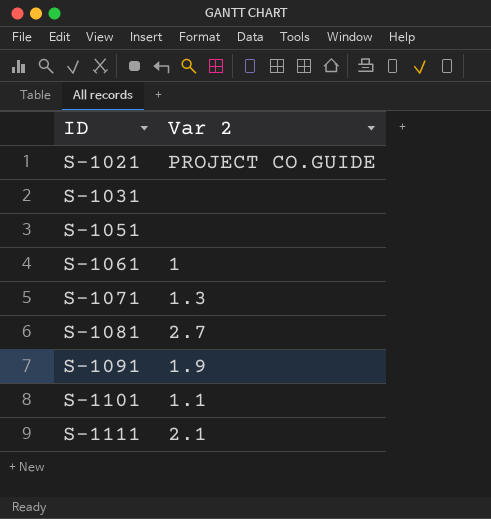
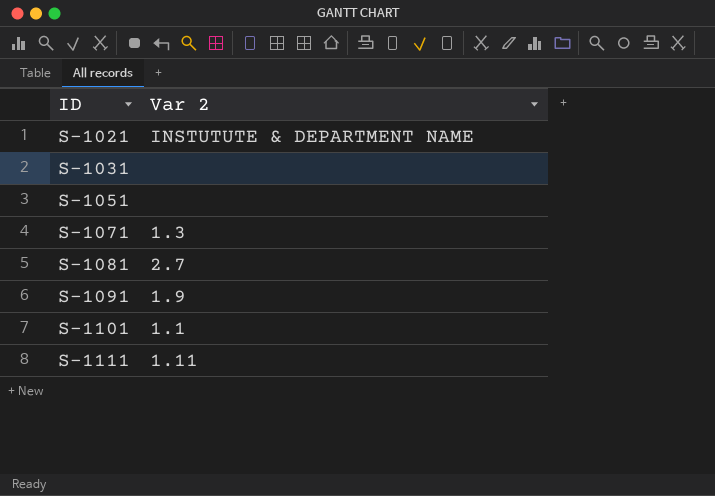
row S-1061: 1 -> none
S-1021 | Var 2: PROJECT CO.GUIDE -> INSTUTUTE & DEPARTMENT NAME
S-1111 | Var 2: 2.1 -> 1.11

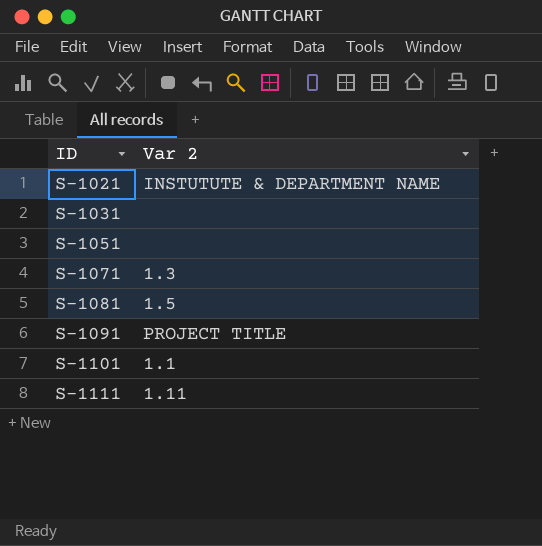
S-1081 | Var 2: 2.7 -> 1.5
S-1091 | Var 2: 1.9 -> PROJECT TITLE

